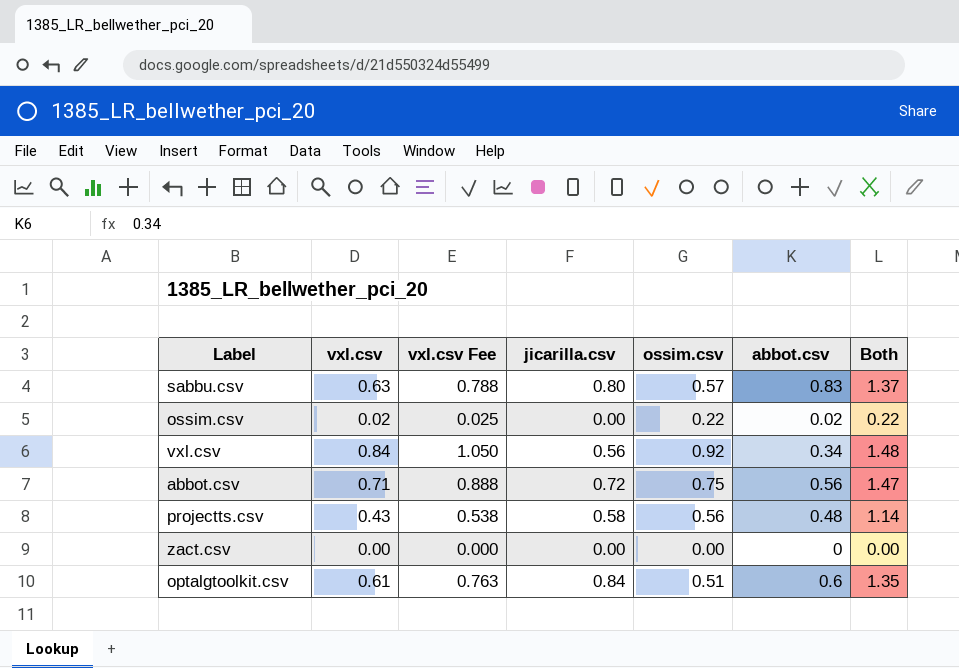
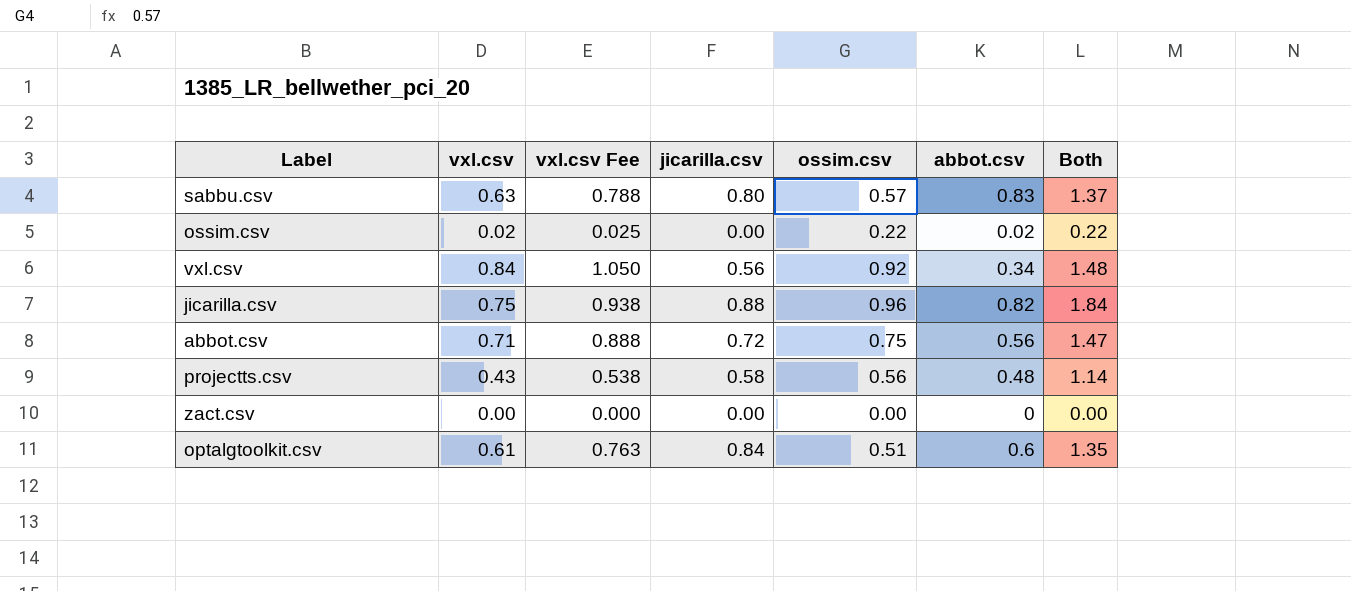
row jicarilla.csv: none -> 0.75 | 0.938 | 0.88 | 0.96 | 0.82 | 1.84

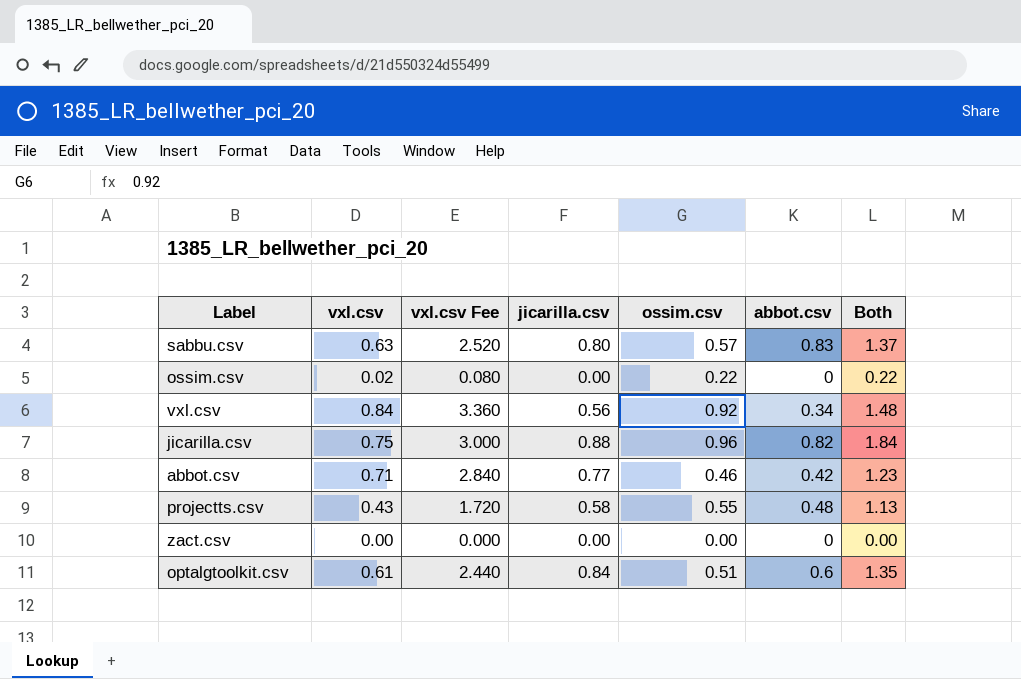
column vxl.csv Fee | formula: [vxl.csv] * 1.25 -> [vxl.csv] * 4
ossim.csv | abbot.csv: 0.02 -> 0
abbot.csv | jicarilla.csv: 0.72 -> 0.77
abbot.csv | ossim.csv: 0.75 -> 0.46
abbot.csv | abbot.csv: 0.56 -> 0.42
abbot.csv | Both: 1.47 -> 1.23
projectts.csv | ossim.csv: 0.56 -> 0.55
projectts.csv | Both: 1.14 -> 1.13

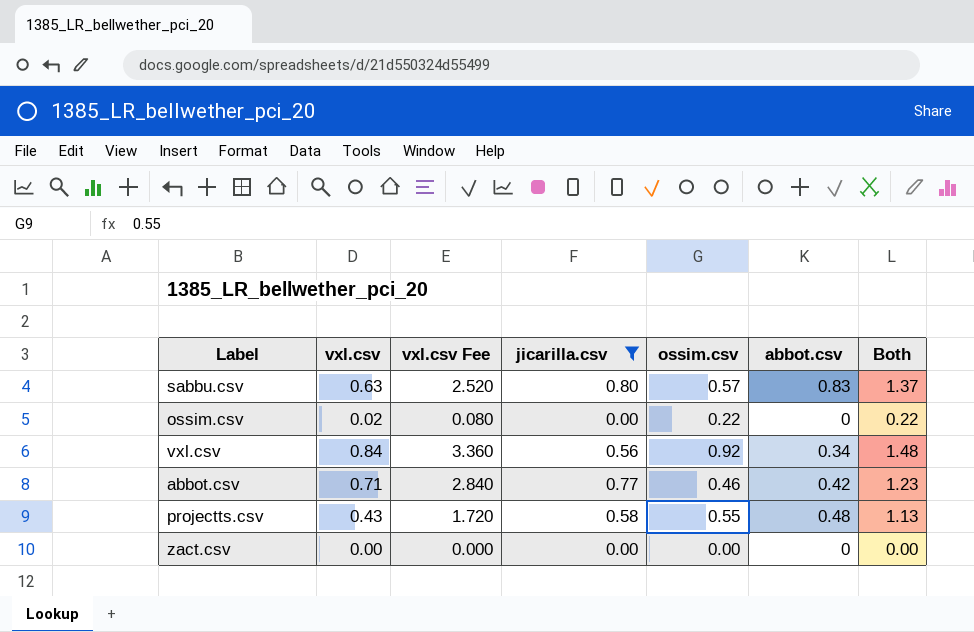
filter: none -> jicarilla.csv <= 0.80

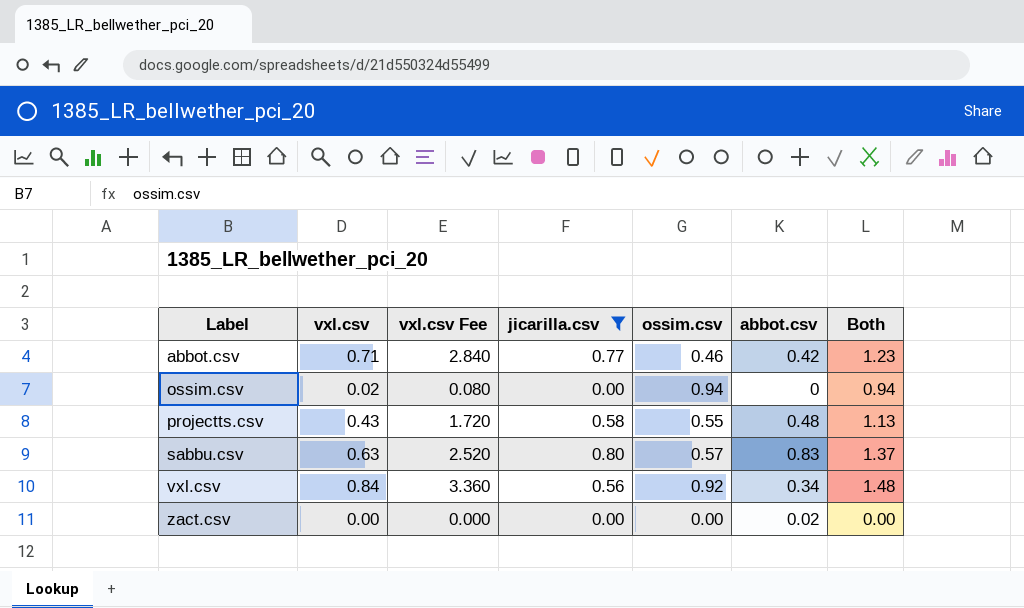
row order: none -> Label ascending
ossim.csv | ossim.csv: 0.22 -> 0.94
ossim.csv | Both: 0.22 -> 0.94
zact.csv | abbot.csv: 0 -> 0.02

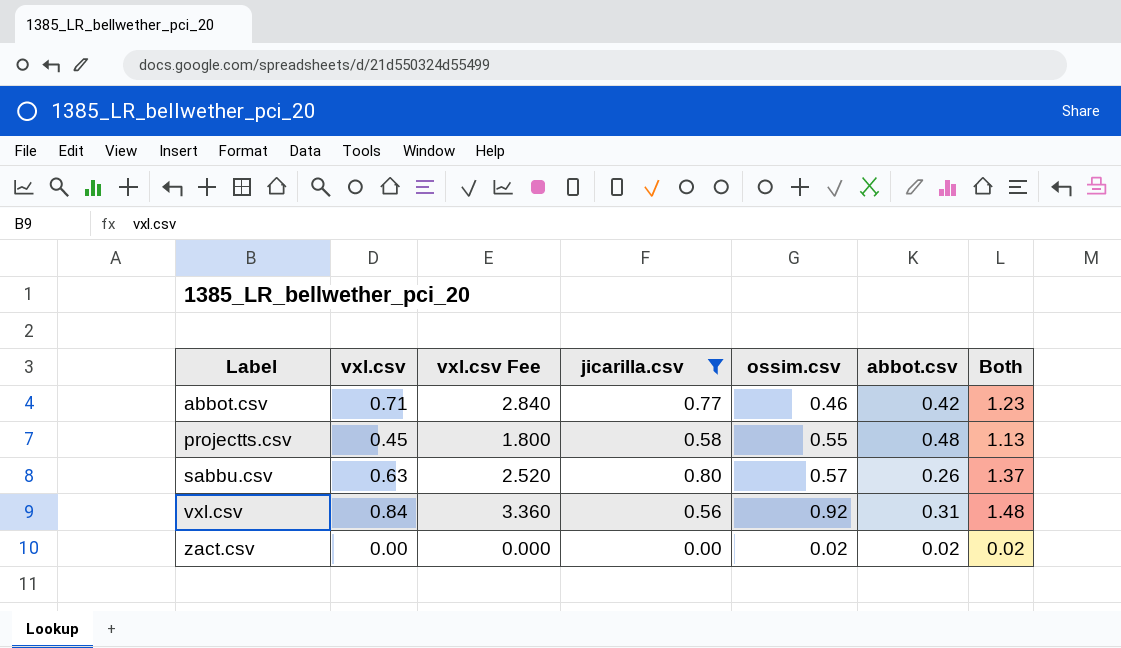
row ossim.csv: 0.02 | 0.080 | 0.00 | 0.94 | 0 | 0.94 -> none
projectts.csv | vxl.csv: 0.43 -> 0.45
projectts.csv | vxl.csv Fee: 1.720 -> 1.800
sabbu.csv | abbot.csv: 0.83 -> 0.26
vxl.csv | abbot.csv: 0.34 -> 0.31
zact.csv | ossim.csv: 0.00 -> 0.02
zact.csv | Both: 0.00 -> 0.02

